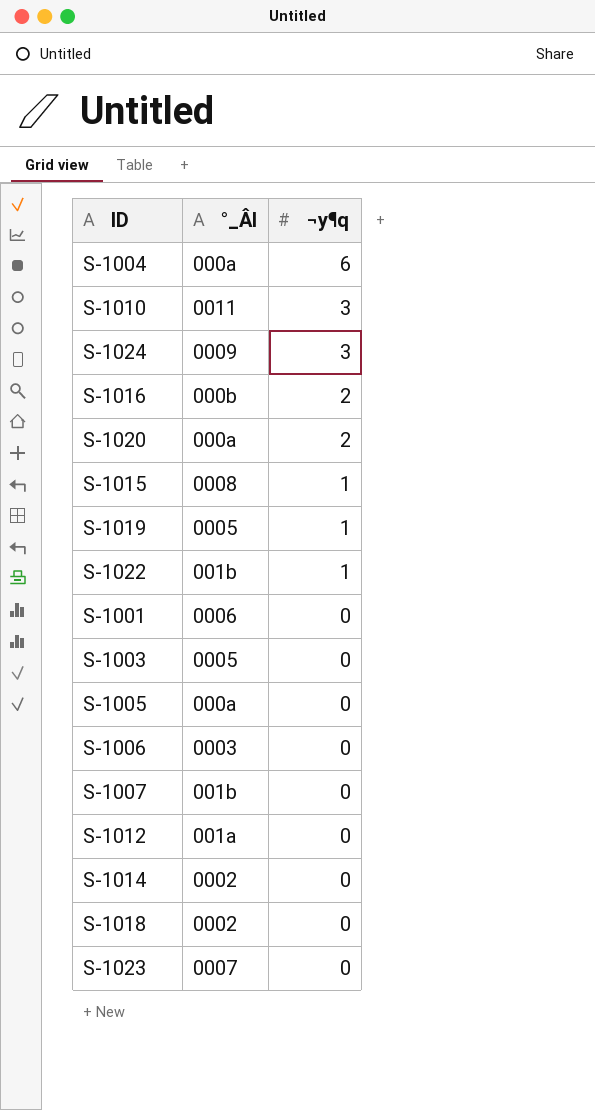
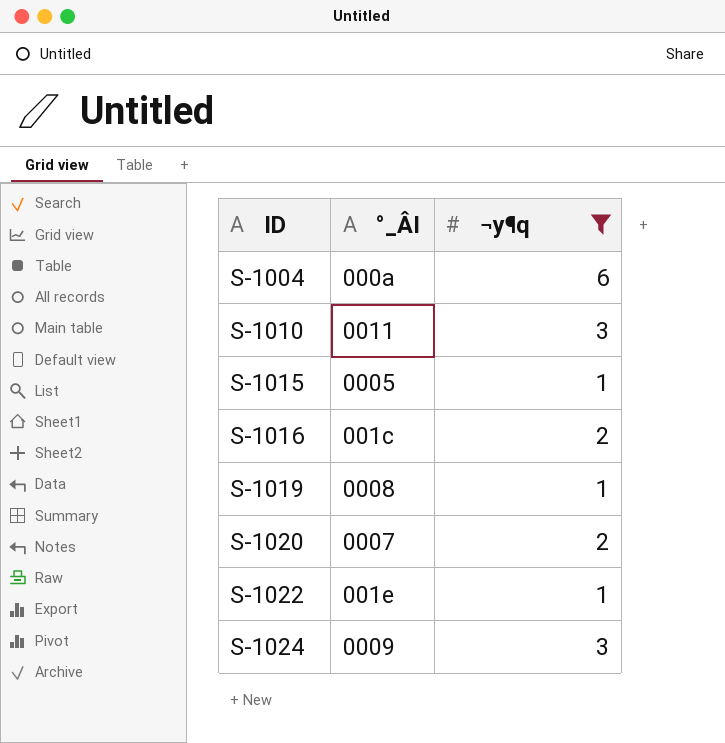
filter: none -> ¬y¶q != 0
row order: ¬y¶q descending -> ID ascending
S-1015 | °_ÂI: 0008 -> 0005
S-1016 | °_ÂI: 000b -> 001c
S-1019 | °_ÂI: 0005 -> 0008
S-1020 | °_ÂI: 000a -> 0007
S-1022 | °_ÂI: 001b -> 001e

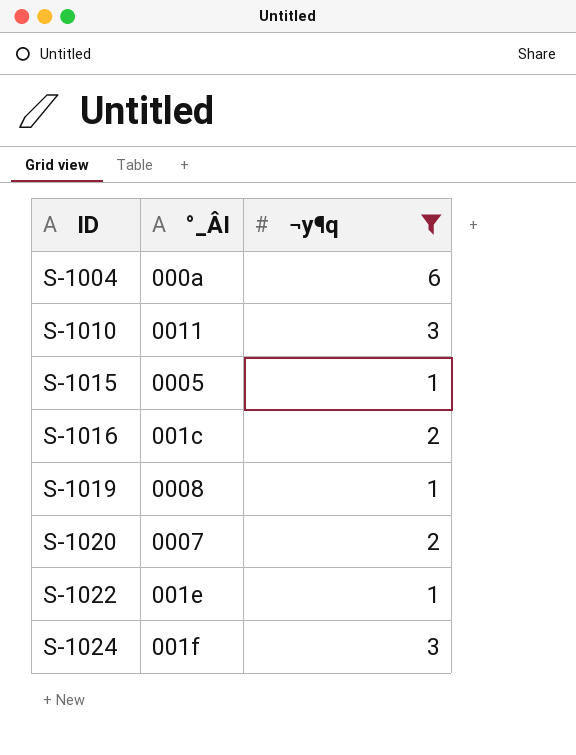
S-1024 | °_ÂI: 0009 -> 001f

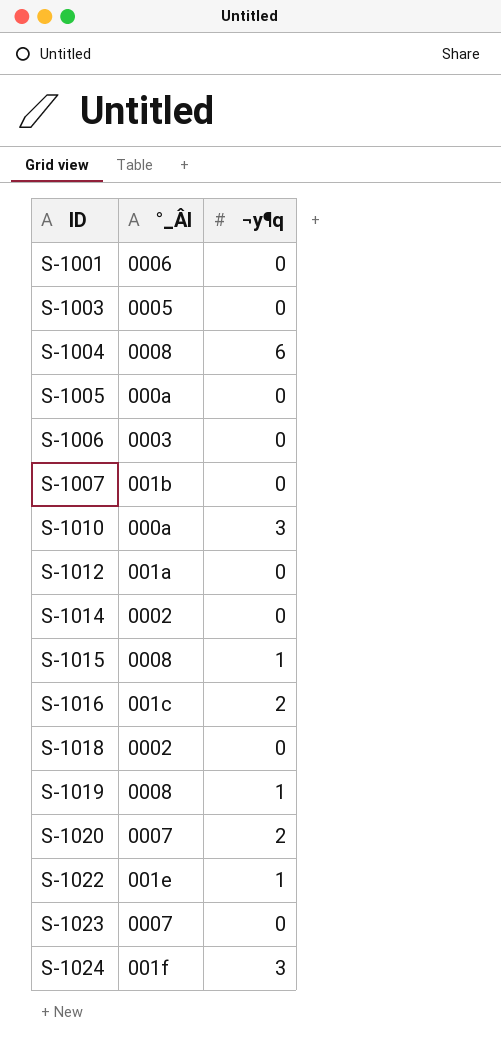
filter: ¬y¶q != 0 -> none
S-1004 | °_ÂI: 000a -> 0008
S-1010 | °_ÂI: 0011 -> 000a
S-1015 | °_ÂI: 0005 -> 0008

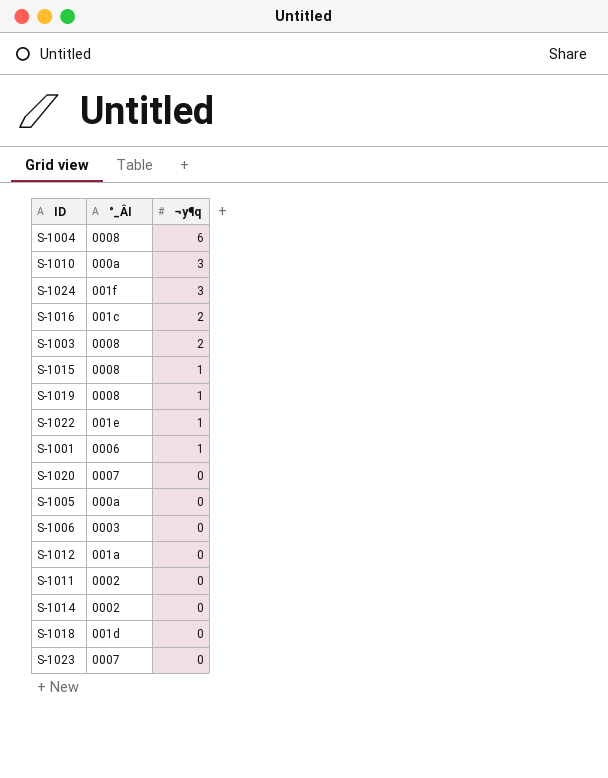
row order: ID ascending -> ¬y¶q descending
row S-1007: 001b | 0 -> none
S-1003 | °_ÂI: 0005 -> 0008
S-1003 | ¬y¶q: 0 -> 2
S-1001 | ¬y¶q: 0 -> 1
S-1020 | ¬y¶q: 2 -> 0
row S-1011: none -> 0002 | 0
S-1018 | °_ÂI: 0002 -> 001d

